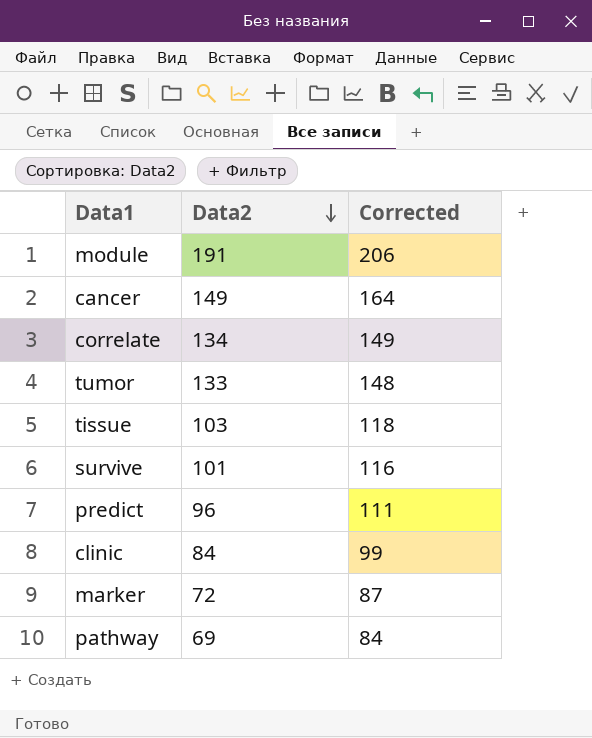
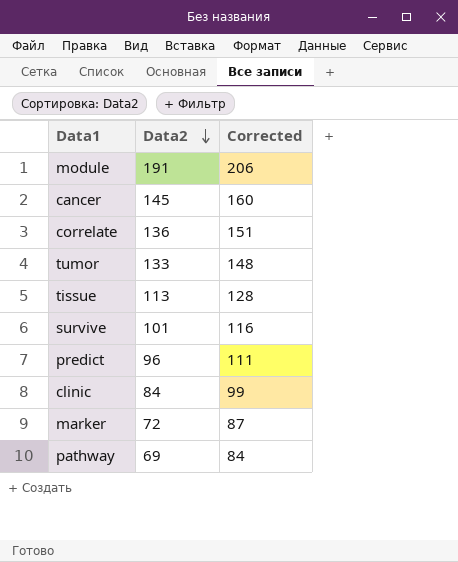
cancer | Data2: 149 -> 145
cancer | Corrected: 164 -> 160
correlate | Data2: 134 -> 136
correlate | Corrected: 149 -> 151
tissue | Data2: 103 -> 113
tissue | Corrected: 118 -> 128

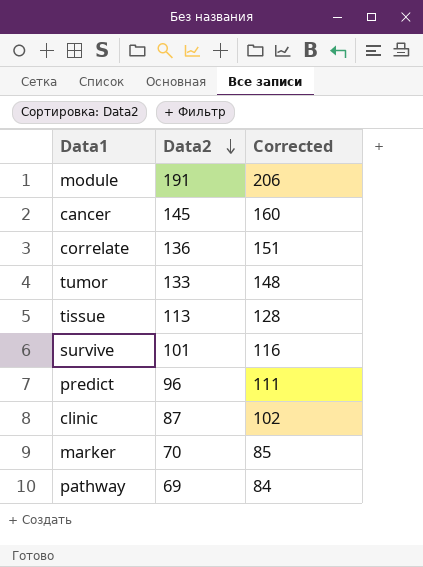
clinic | Data2: 84 -> 87
clinic | Corrected: 99 -> 102
marker | Data2: 72 -> 70
marker | Corrected: 87 -> 85

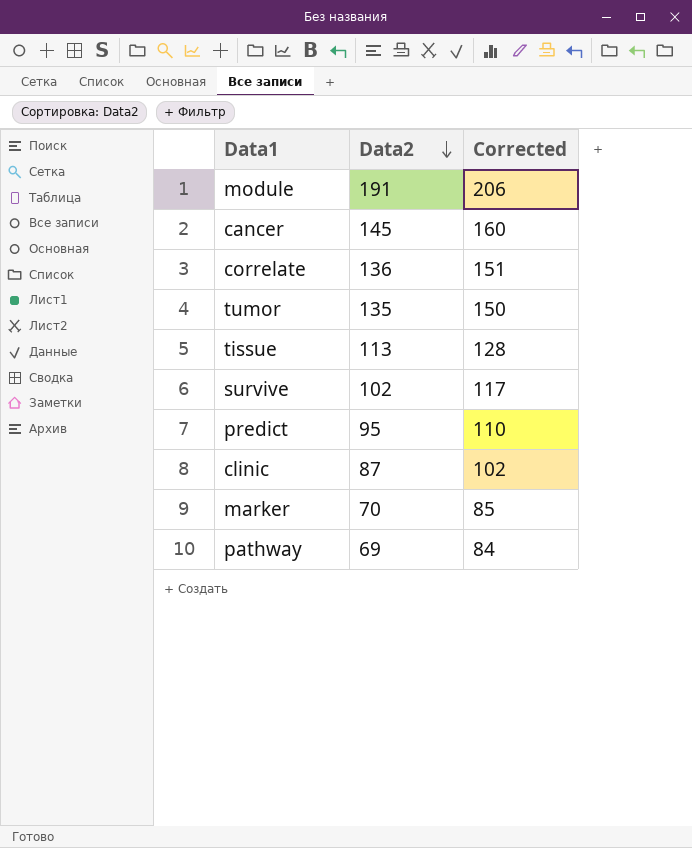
tumor | Data2: 133 -> 135
tumor | Corrected: 148 -> 150
survive | Data2: 101 -> 102
survive | Corrected: 116 -> 117
predict | Data2: 96 -> 95
predict | Corrected: 111 -> 110

